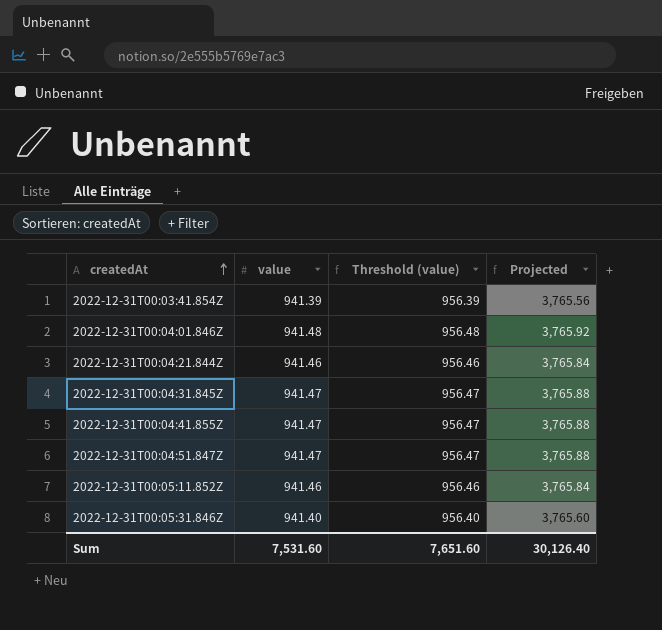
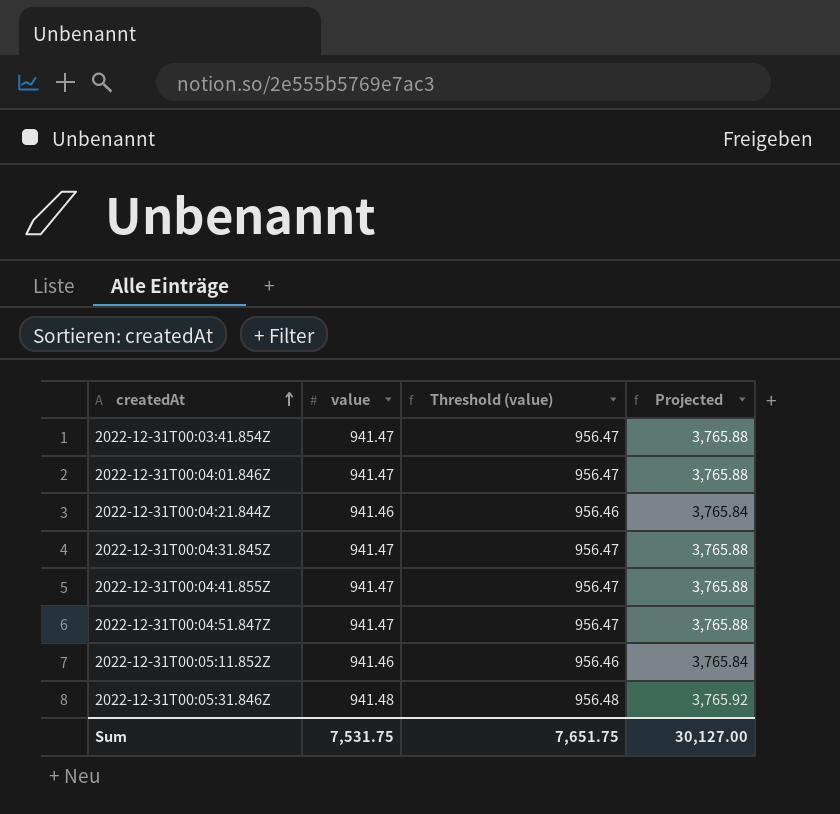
2022-12-31T00:03:41.854Z | value: 941.39 -> 941.47
2022-12-31T00:03:41.854Z | Threshold (value): 956.39 -> 956.47
2022-12-31T00:03:41.854Z | Projected: 3,765.56 -> 3,765.88
2022-12-31T00:04:01.846Z | value: 941.48 -> 941.47
2022-12-31T00:04:01.846Z | Threshold (value): 956.48 -> 956.47
2022-12-31T00:04:01.846Z | Projected: 3,765.92 -> 3,765.88
2022-12-31T00:05:31.846Z | value: 941.40 -> 941.48
2022-12-31T00:05:31.846Z | Threshold (value): 956.40 -> 956.48
2022-12-31T00:05:31.846Z | Projected: 3,765.60 -> 3,765.92
Sum | value: 7,531.60 -> 7,531.75
Sum | Threshold (value): 7,651.60 -> 7,651.75
Sum | Projected: 30,126.40 -> 30,127.00

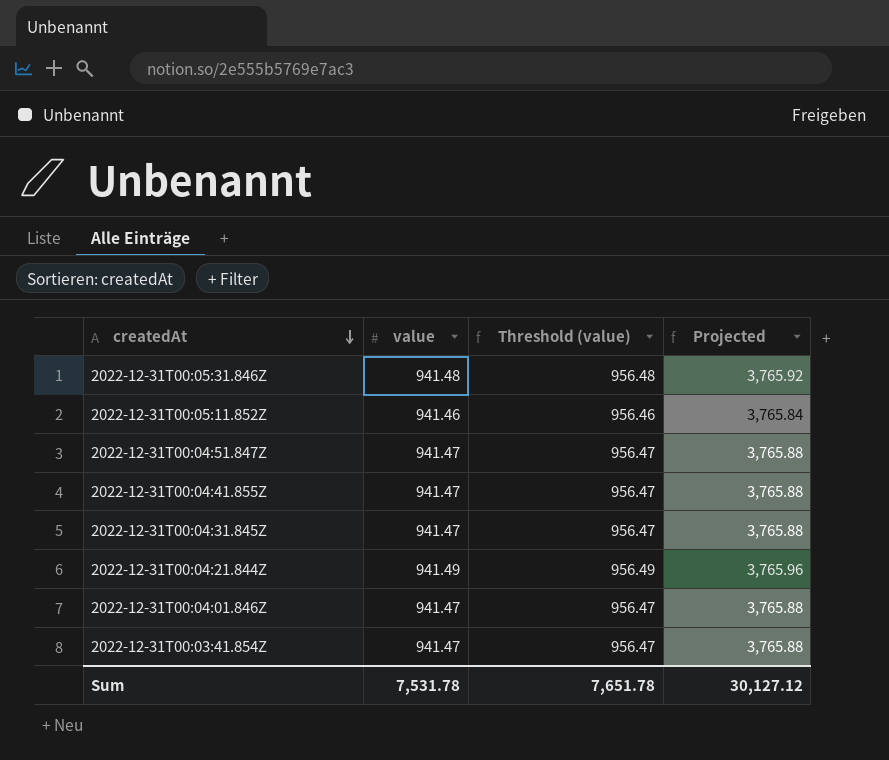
row order: createdAt ascending -> createdAt descending
2022-12-31T00:04:21.844Z | value: 941.46 -> 941.49
2022-12-31T00:04:21.844Z | Threshold (value): 956.46 -> 956.49
2022-12-31T00:04:21.844Z | Projected: 3,765.84 -> 3,765.96
Sum | value: 7,531.75 -> 7,531.78
Sum | Threshold (value): 7,651.75 -> 7,651.78
Sum | Projected: 30,127.00 -> 30,127.12

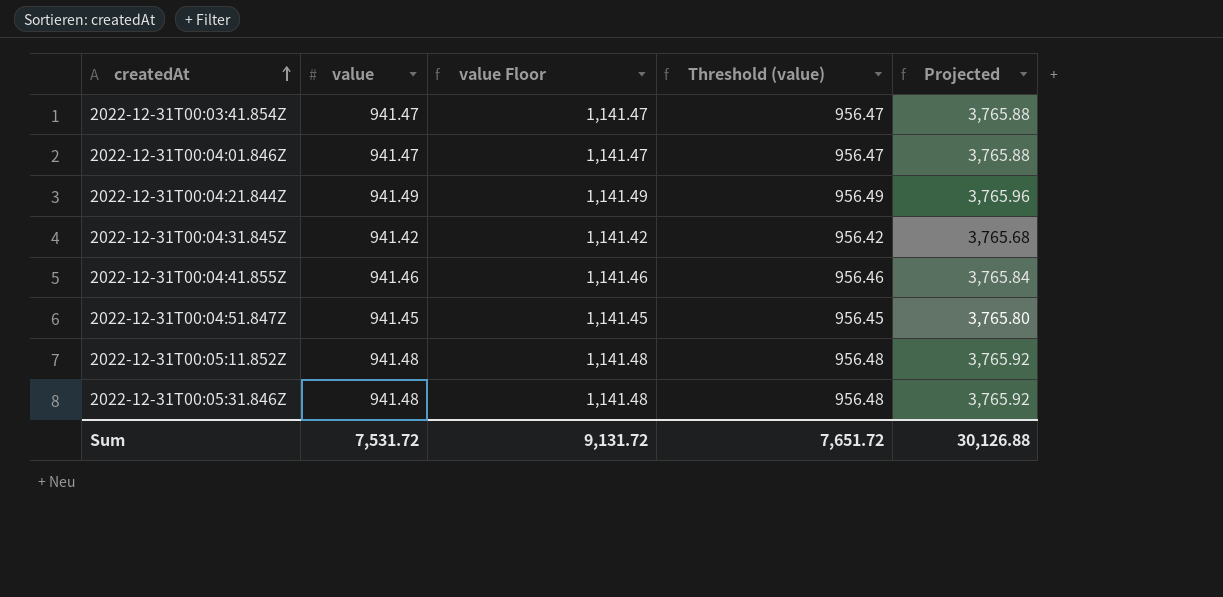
row order: createdAt descending -> createdAt ascending
column value Floor | formula: none -> [value] + 200
2022-12-31T00:04:31.845Z | value: 941.47 -> 941.42
2022-12-31T00:04:31.845Z | Threshold (value): 956.47 -> 956.42
2022-12-31T00:04:31.845Z | Projected: 3,765.88 -> 3,765.68
2022-12-31T00:04:41.855Z | value: 941.47 -> 941.46
2022-12-31T00:04:41.855Z | Threshold (value): 956.47 -> 956.46
2022-12-31T00:04:41.855Z | Projected: 3,765.88 -> 3,765.84
2022-12-31T00:04:51.847Z | value: 941.47 -> 941.45
2022-12-31T00:04:51.847Z | Threshold (value): 956.47 -> 956.45
2022-12-31T00:04:51.847Z | Projected: 3,765.88 -> 3,765.80
2022-12-31T00:05:11.852Z | value: 941.46 -> 941.48
2022-12-31T00:05:11.852Z | Threshold (value): 956.46 -> 956.48
2022-12-31T00:05:11.852Z | Projected: 3,765.84 -> 3,765.92
Sum | value: 7,531.78 -> 7,531.72
Sum | Threshold (value): 7,651.78 -> 7,651.72
Sum | Projected: 30,127.12 -> 30,126.88

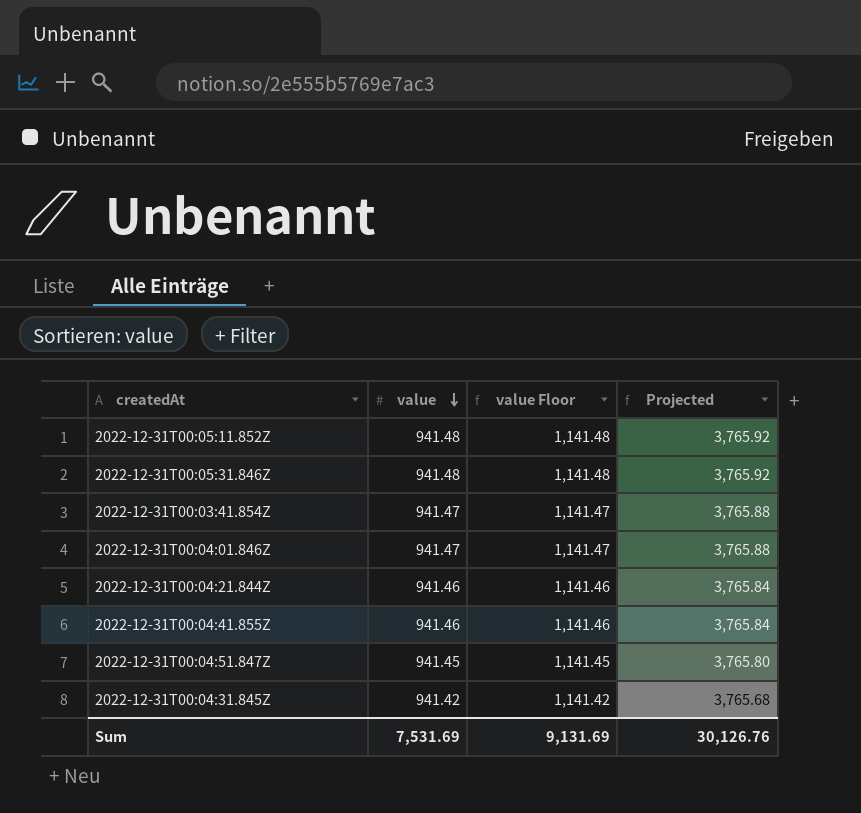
row order: createdAt ascending -> value descending
column Threshold (value) | formula: [value] + 15 -> none
2022-12-31T00:04:21.844Z | value: 941.49 -> 941.46
2022-12-31T00:04:21.844Z | value Floor: 1,141.49 -> 1,141.46
2022-12-31T00:04:21.844Z | Projected: 3,765.96 -> 3,765.84
Sum | value: 7,531.72 -> 7,531.69
Sum | value Floor: 9,131.72 -> 9,131.69
Sum | Projected: 30,126.88 -> 30,126.76

